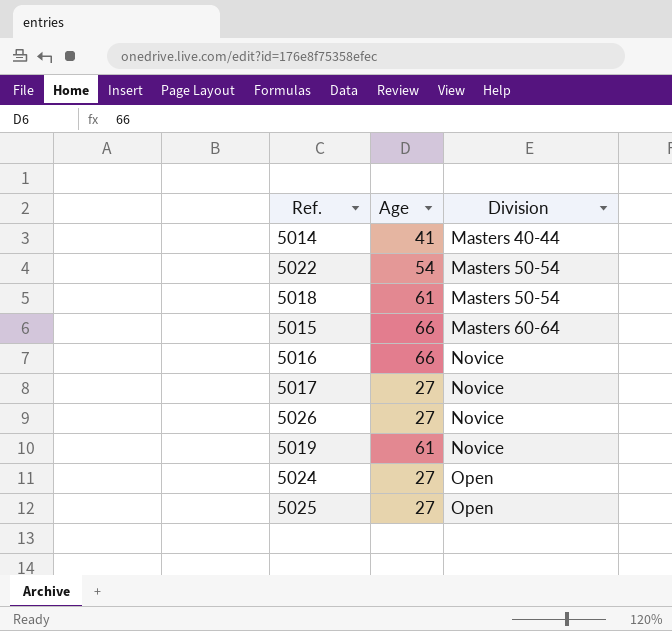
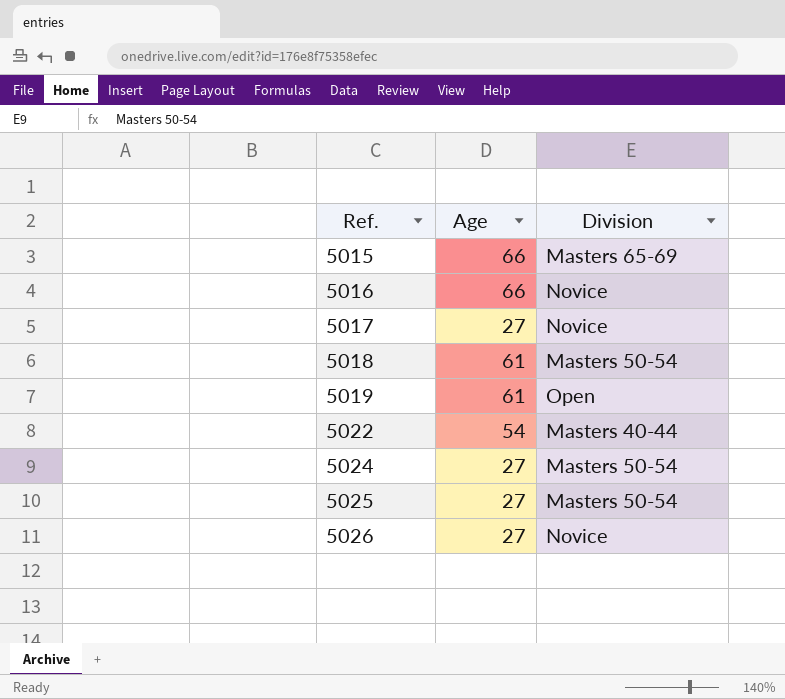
row order: Division ascending -> Ref. ascending
row 5014: 41 | Masters 40-44 -> none
5015 | Division: Masters 60-64 -> Masters 65-69
5019 | Division: Novice -> Open
5022 | Division: Masters 50-54 -> Masters 40-44
5024 | Division: Open -> Masters 50-54
5025 | Division: Open -> Masters 50-54

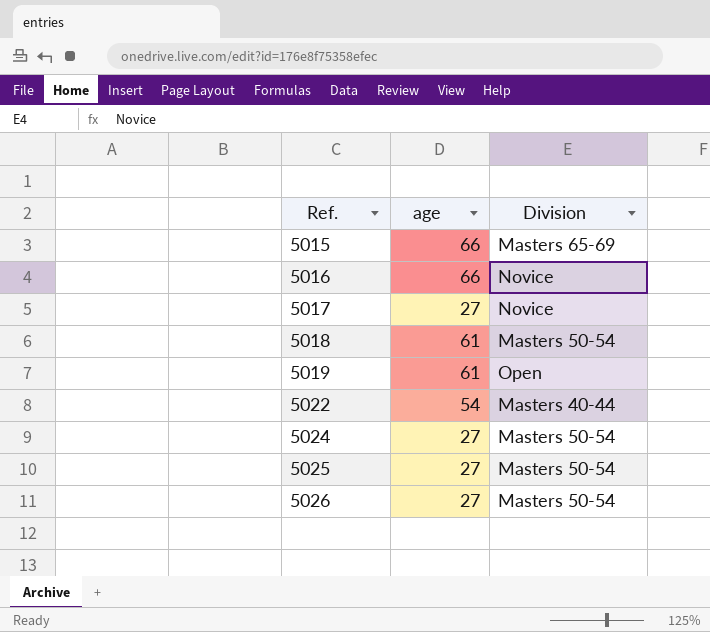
column name: Age -> age
5026 | Division: Novice -> Masters 50-54

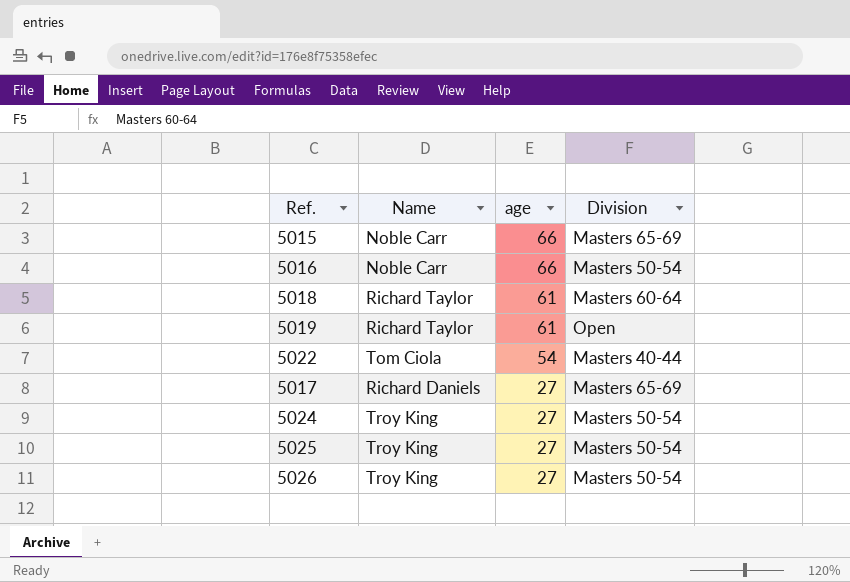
row order: Ref. ascending -> age descending
column Name | position: none -> 2
5016 | Division: Novice -> Masters 50-54
5018 | Division: Masters 50-54 -> Masters 60-64
5017 | Division: Novice -> Masters 65-69

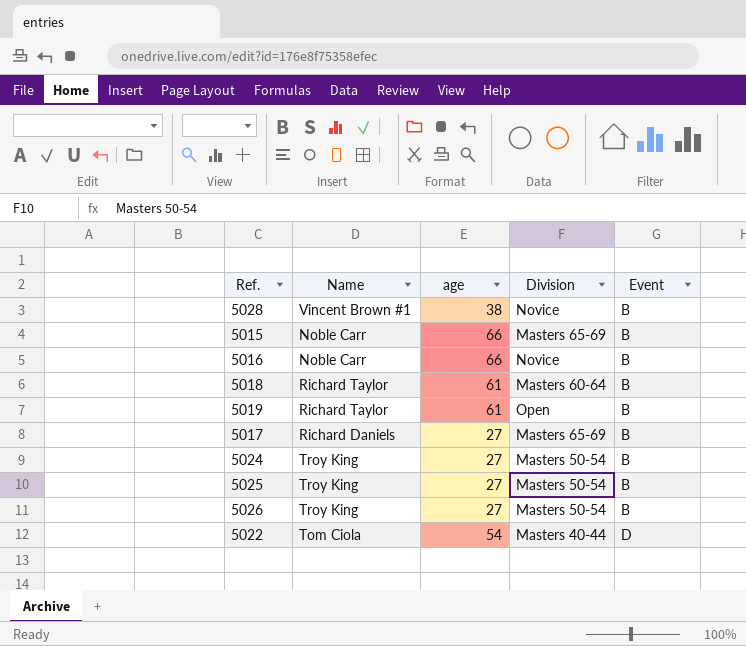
row order: age descending -> Event ascending
column Event | position: none -> 5
row 5028: none -> Vincent Brown #1 | 38 | Novice | B
5016 | Division: Masters 50-54 -> Novice

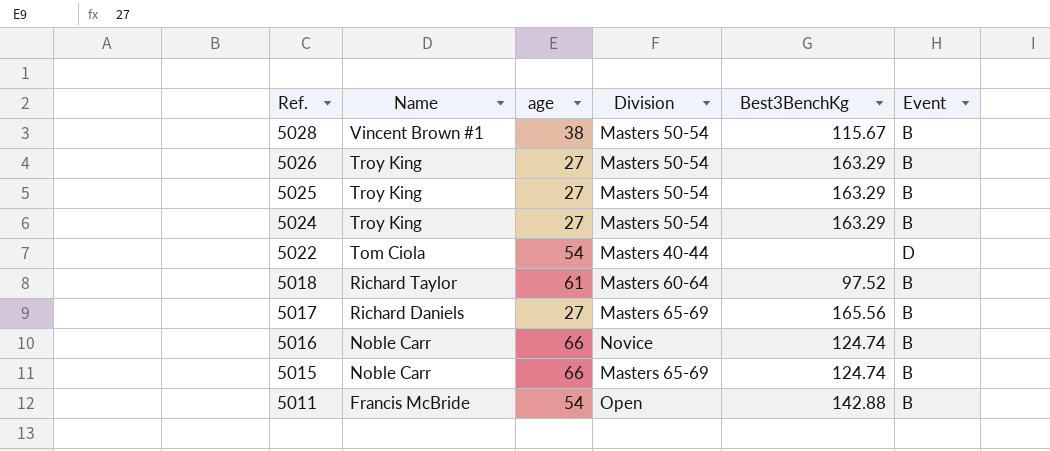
row order: Event ascending -> Ref. descending
column Best3BenchKg | position: none -> 5
row 5019: Richard Taylor | 61 | Open | B -> none
5028 | Division: Novice -> Masters 50-54
row 5011: none -> Francis McBride | 54 | Open | 142.88 | B

